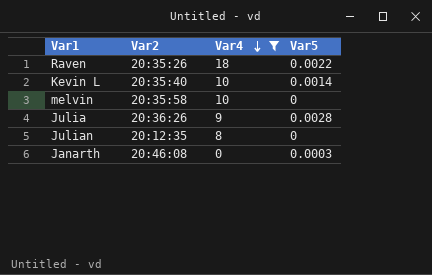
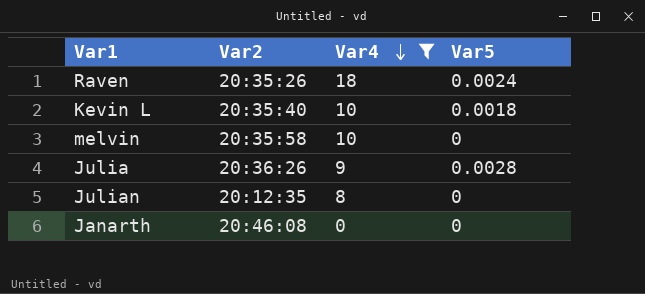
Raven | Var5: 0.0022 -> 0.0024
Kevin L | Var5: 0.0014 -> 0.0018
Janarth | Var5: 0.0003 -> 0

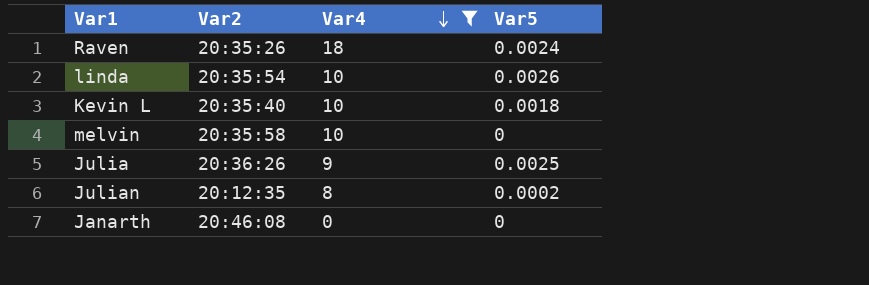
row linda: none -> 20:35:54 | 10 | 0.0026
Julia | Var5: 0.0028 -> 0.0025
Julian | Var5: 0 -> 0.0002

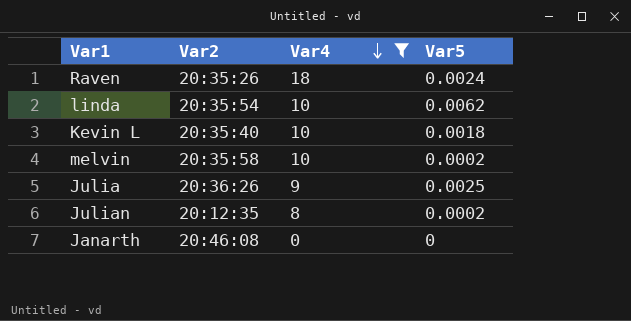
linda | Var5: 0.0026 -> 0.0062
melvin | Var5: 0 -> 0.0002

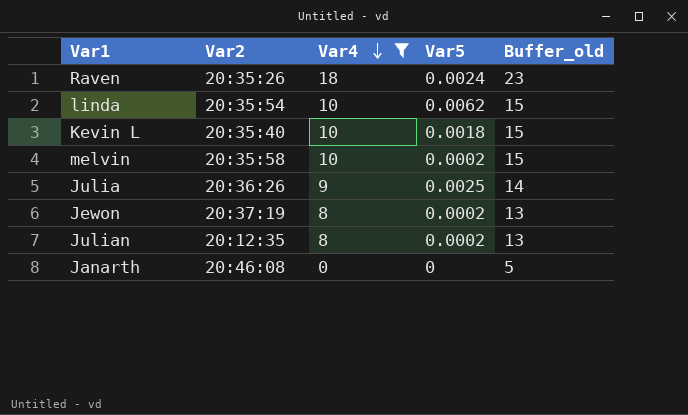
column Buffer_old | formula: none -> [Var4] + 5
row Jewon: none -> 20:37:19 | 8 | 0.0002 | 13

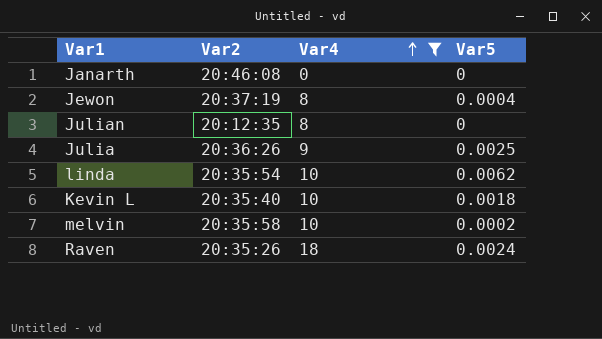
row order: Var4 descending -> Var4 ascending
column Buffer_old | formula: [Var4] + 5 -> none
Jewon | Var5: 0.0002 -> 0.0004
Julian | Var5: 0.0002 -> 0

